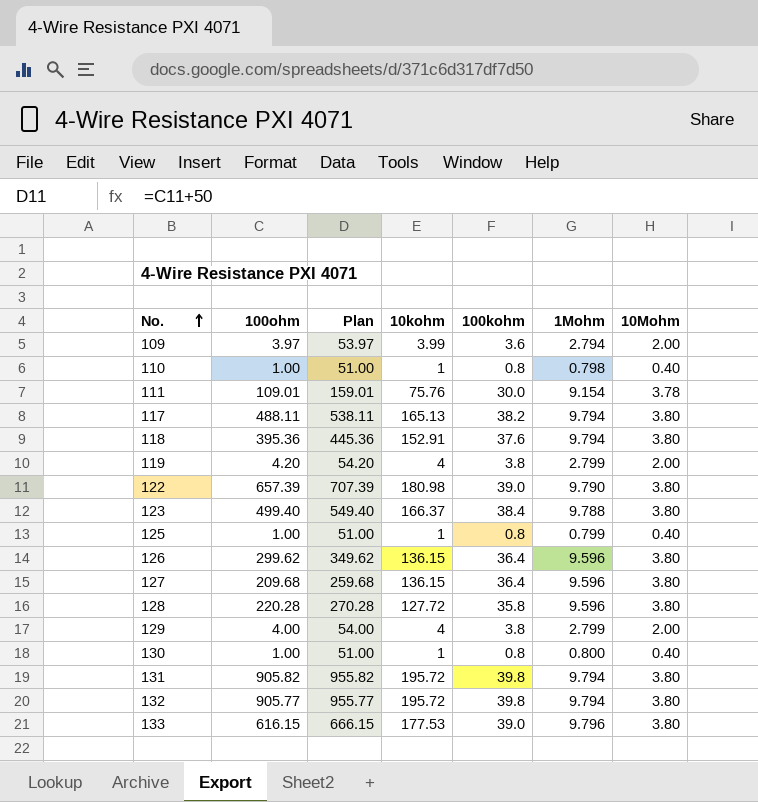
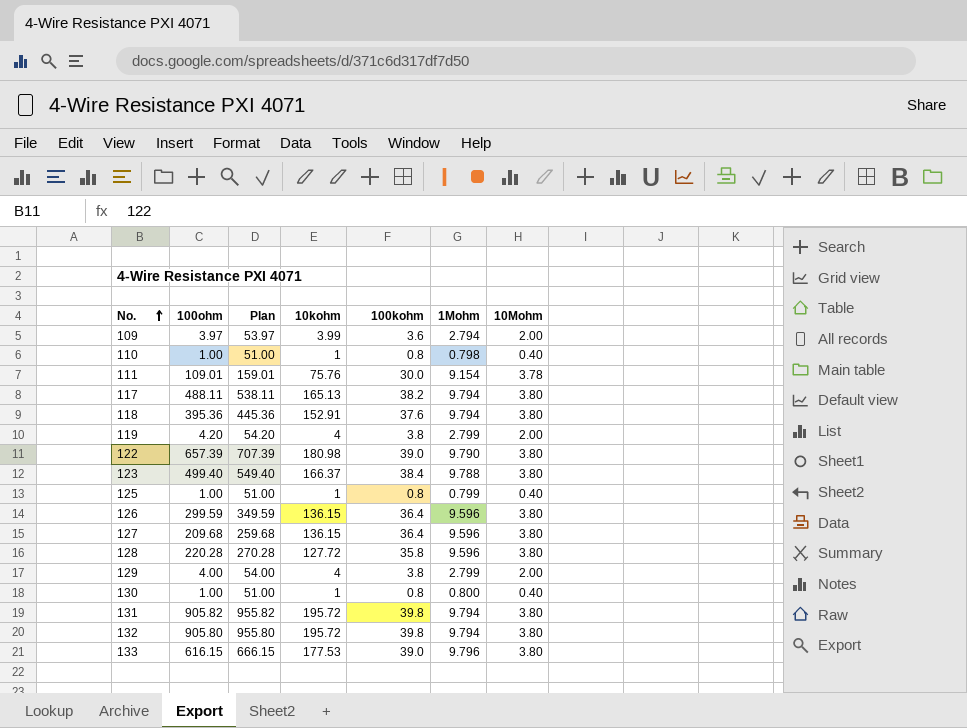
126 | 100ohm: 299.62 -> 299.59
126 | Plan: 349.62 -> 349.59
132 | 100ohm: 905.77 -> 905.80
132 | Plan: 955.77 -> 955.80

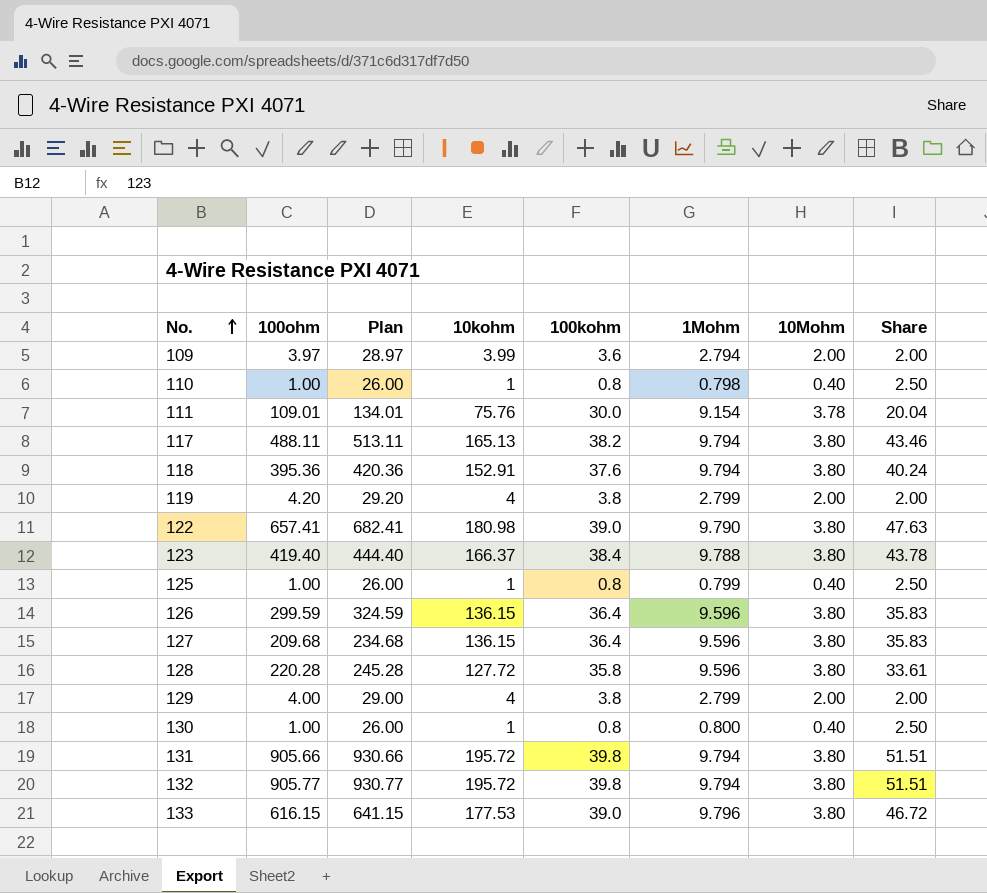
column Plan | formula: [100ohm] + 50 -> [100ohm] + 25
column Share | formula: none -> [10kohm] / [10Mohm]
122 | 100ohm: 657.39 -> 657.41
123 | 100ohm: 499.40 -> 419.40
131 | 100ohm: 905.82 -> 905.66
132 | 100ohm: 905.80 -> 905.77

